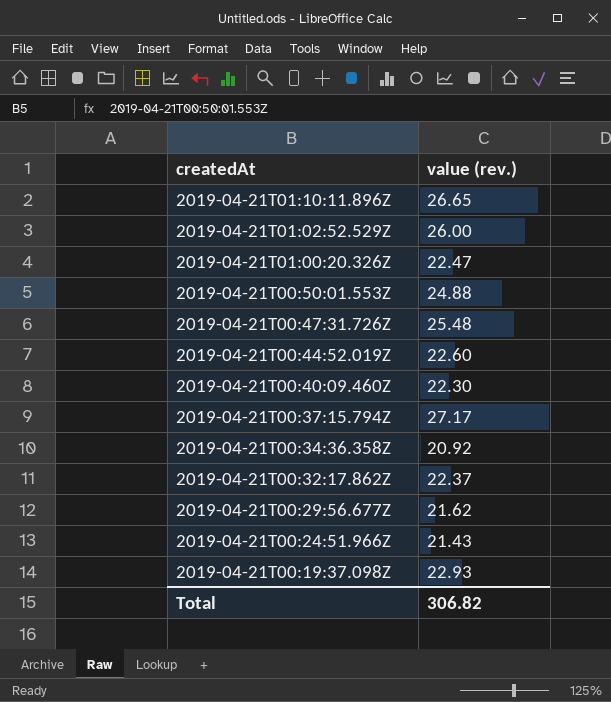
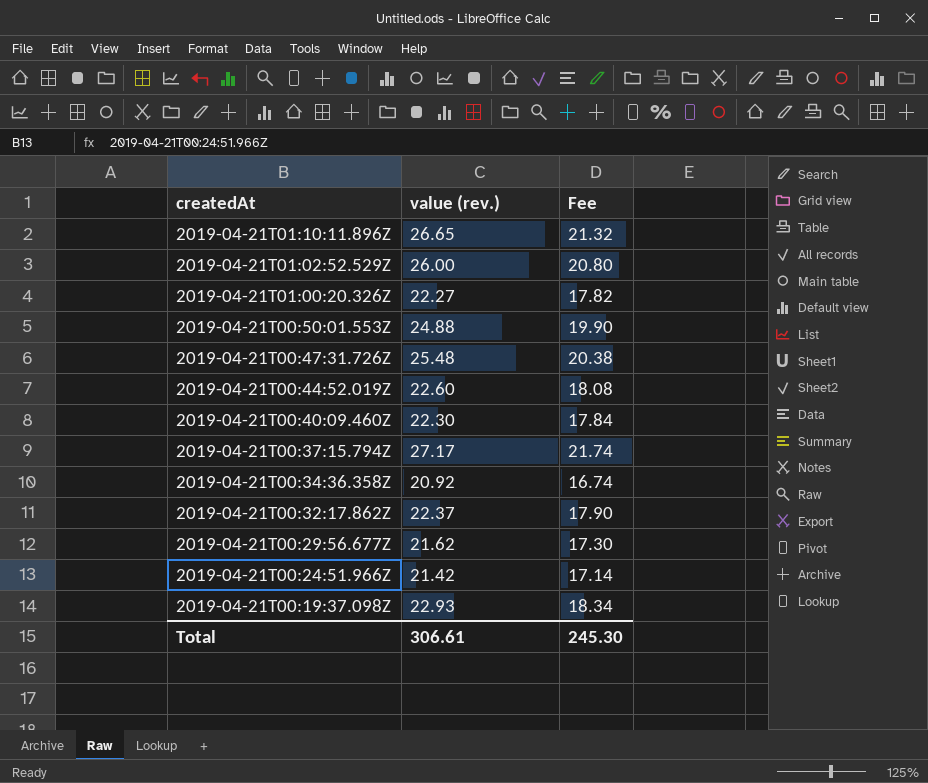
column Fee | formula: none -> [value (rev.)] * 0.8
2019-04-21T01:00:20.326Z | value (rev.): 22.47 -> 22.27
2019-04-21T00:24:51.966Z | value (rev.): 21.43 -> 21.42
Total | value (rev.): 306.82 -> 306.61

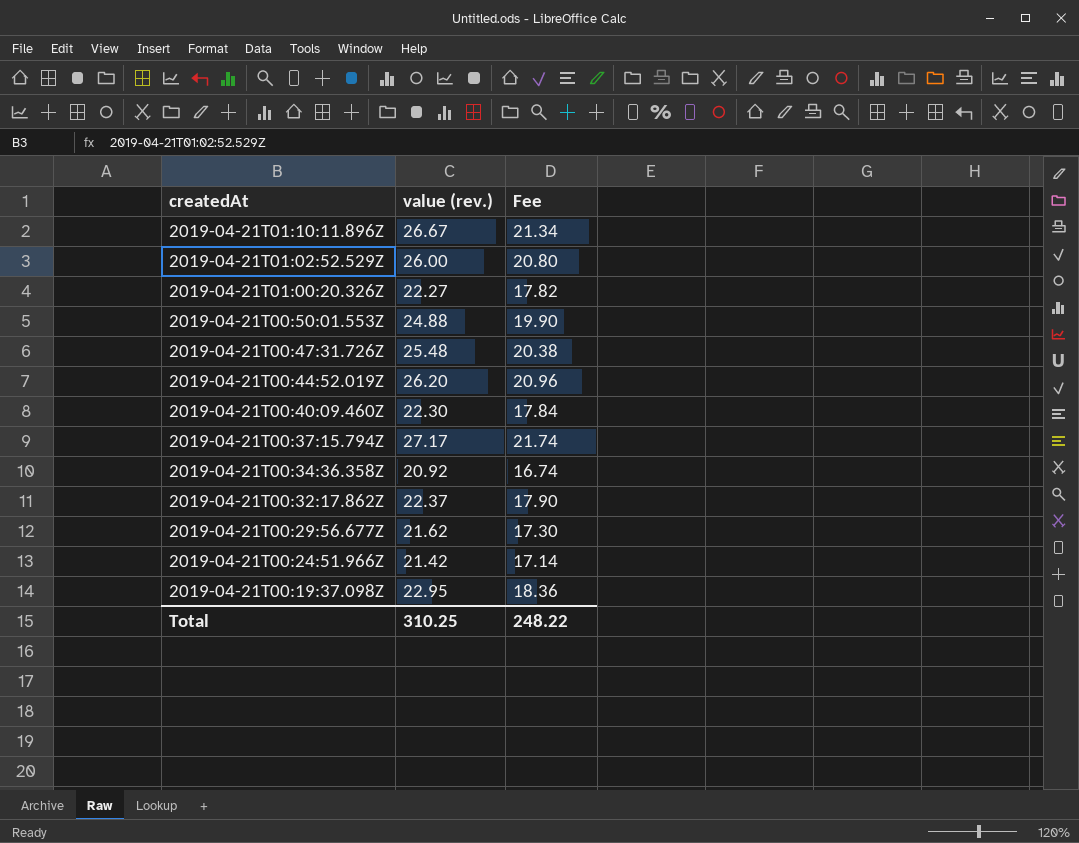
2019-04-21T01:10:11.896Z | value (rev.): 26.65 -> 26.67
2019-04-21T01:10:11.896Z | Fee: 21.32 -> 21.34
2019-04-21T00:44:52.019Z | value (rev.): 22.60 -> 26.20
2019-04-21T00:44:52.019Z | Fee: 18.08 -> 20.96
2019-04-21T00:19:37.098Z | value (rev.): 22.93 -> 22.95
2019-04-21T00:19:37.098Z | Fee: 18.34 -> 18.36
Total | value (rev.): 306.61 -> 310.25
Total | Fee: 245.30 -> 248.22

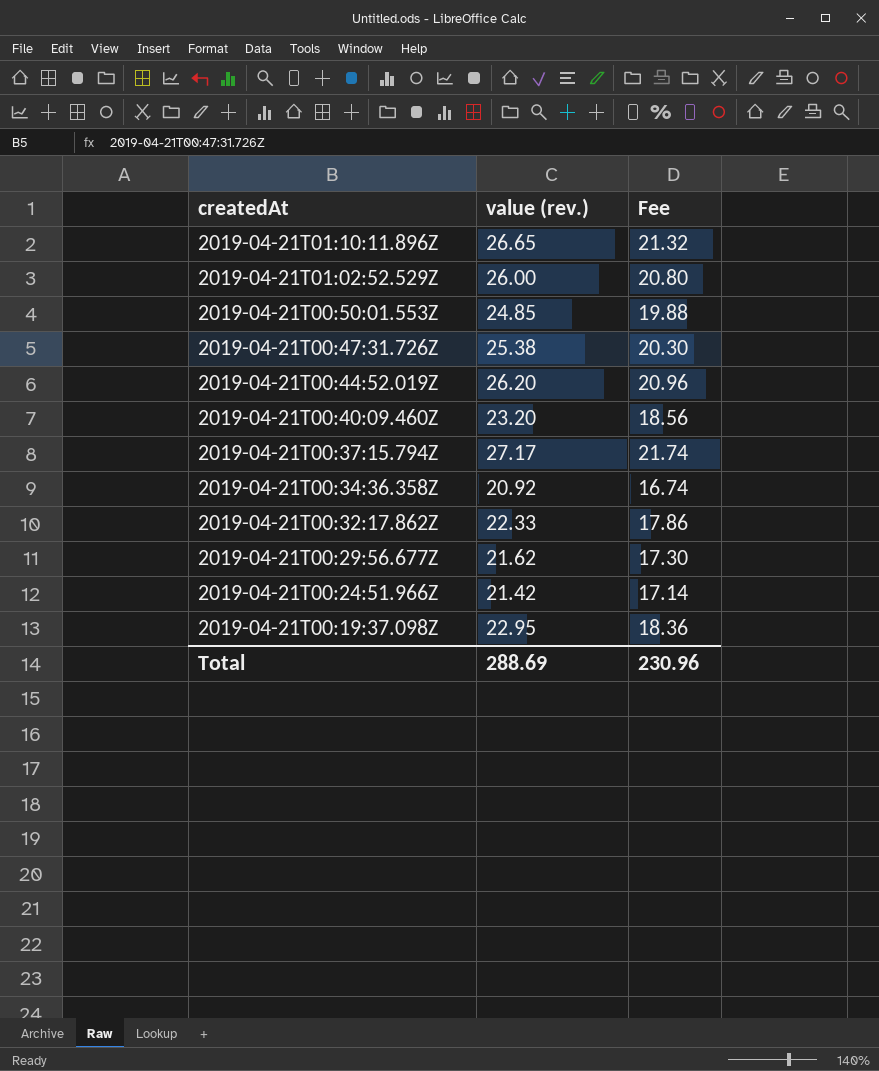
row 2019-04-21T01:00:20.326Z: 22.27 | 17.82 -> none
2019-04-21T01:10:11.896Z | value (rev.): 26.67 -> 26.65
2019-04-21T01:10:11.896Z | Fee: 21.34 -> 21.32
2019-04-21T00:50:01.553Z | value (rev.): 24.88 -> 24.85
2019-04-21T00:50:01.553Z | Fee: 19.90 -> 19.88
2019-04-21T00:47:31.726Z | value (rev.): 25.48 -> 25.38
2019-04-21T00:47:31.726Z | Fee: 20.38 -> 20.30
2019-04-21T00:40:09.460Z | value (rev.): 22.30 -> 23.20
2019-04-21T00:40:09.460Z | Fee: 17.84 -> 18.56
2019-04-21T00:32:17.862Z | value (rev.): 22.37 -> 22.33
2019-04-21T00:32:17.862Z | Fee: 17.90 -> 17.86
Total | value (rev.): 310.25 -> 288.69
Total | Fee: 248.22 -> 230.96

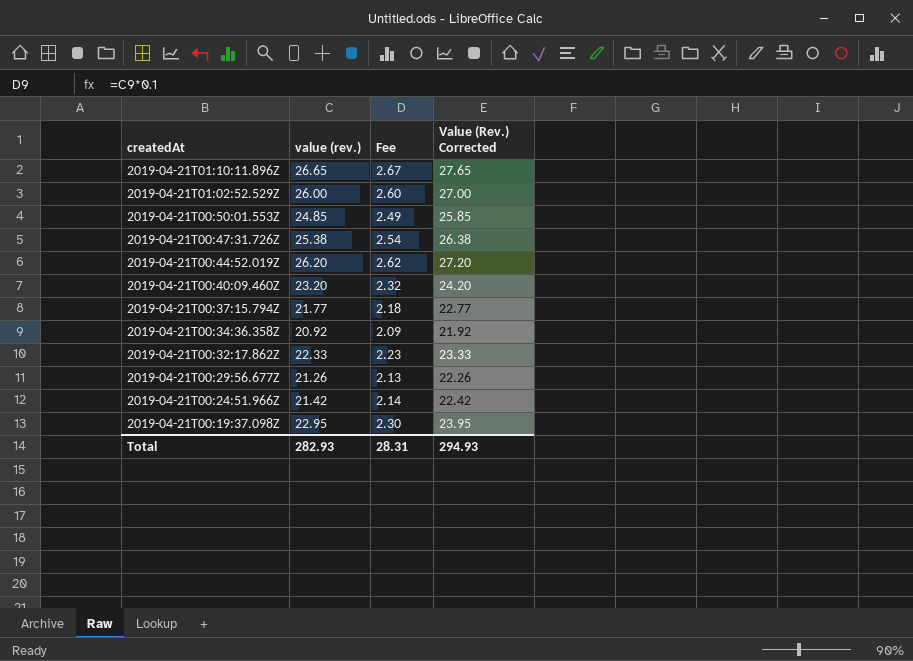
column Fee | formula: [value (rev.)] * 0.8 -> [value (rev.)] * 0.1
column Value (Rev.) Corrected | formula: none -> [value (rev.)] + 1
2019-04-21T00:37:15.794Z | value (rev.): 27.17 -> 21.77
2019-04-21T00:29:56.677Z | value (rev.): 21.62 -> 21.26
Total | value (rev.): 288.69 -> 282.93
Total | Fee: 230.96 -> 28.31

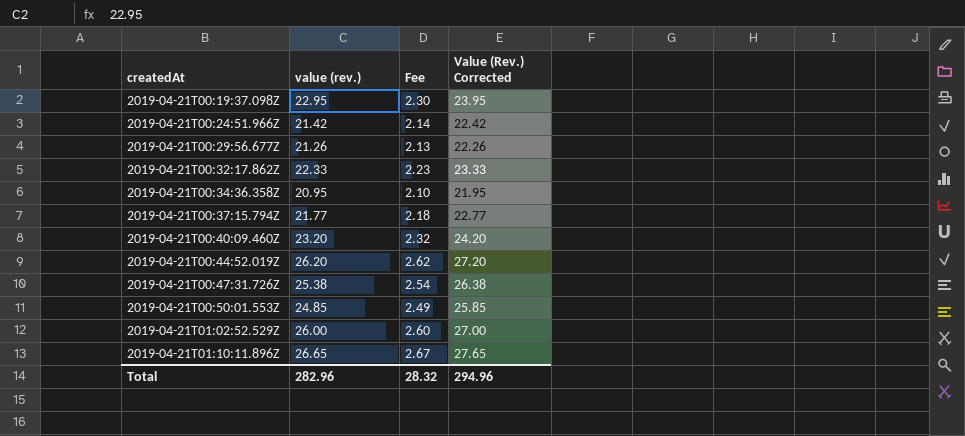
row order: createdAt descending -> createdAt ascending
2019-04-21T00:34:36.358Z | value (rev.): 20.92 -> 20.95
2019-04-21T00:34:36.358Z | Fee: 2.09 -> 2.10
2019-04-21T00:34:36.358Z | Value (Rev.) Corrected: 21.92 -> 21.95
Total | value (rev.): 282.93 -> 282.96
Total | Fee: 28.31 -> 28.32
Total | Value (Rev.) Corrected: 294.93 -> 294.96

